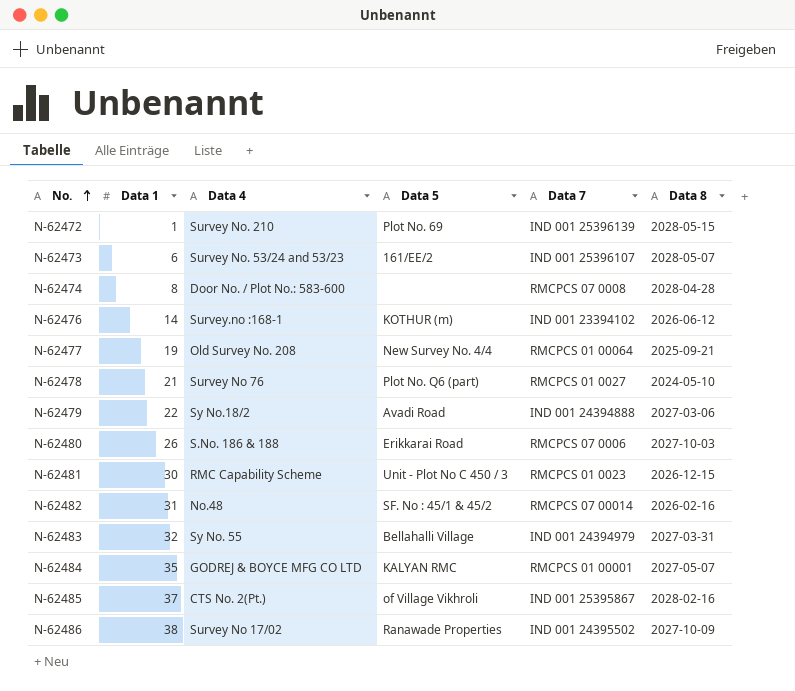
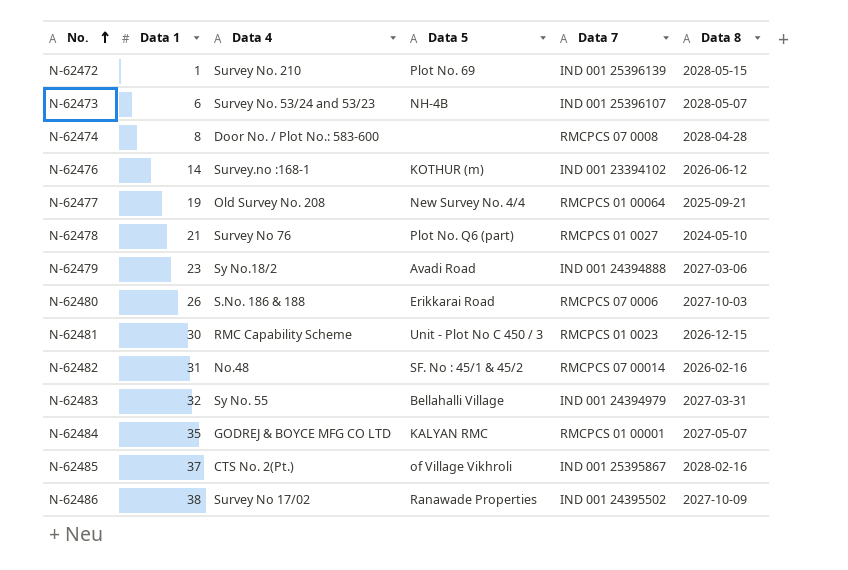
N-62473 | Data 5: 161/EE/2 -> NH-4B
N-62479 | Data 1: 22 -> 23

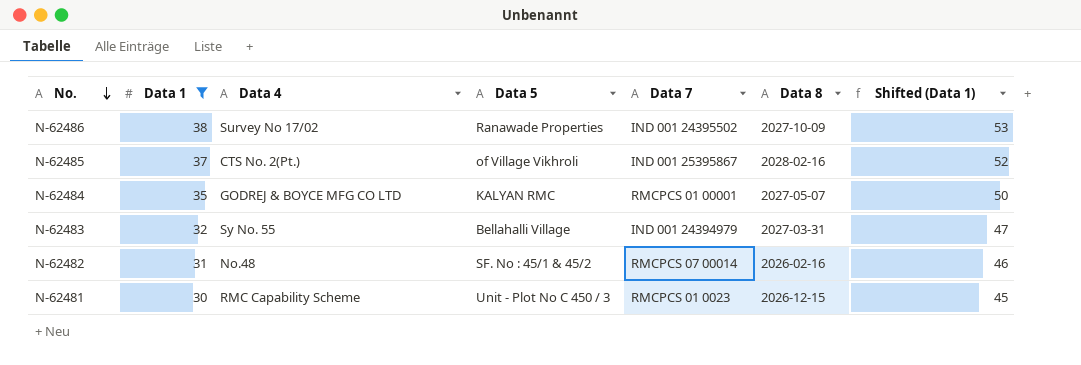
filter: none -> Data 1 >= 30
row order: No. ascending -> No. descending
column Shifted (Data 1) | formula: none -> [Data 1] + 15

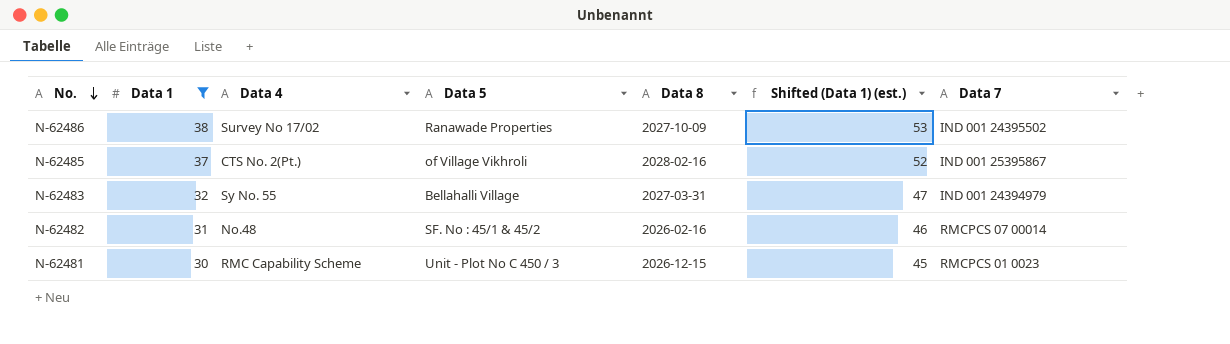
column name: Shifted (Data 1) -> Shifted (Data 1) (est.)
column Data 7 | position: 5 -> 7
row N-62484: 35 | GODREJ & BOYCE MFG CO LTD | KALYAN RMC | RMCPCS 01 00001 | 2027-05-07 | 50 -> none

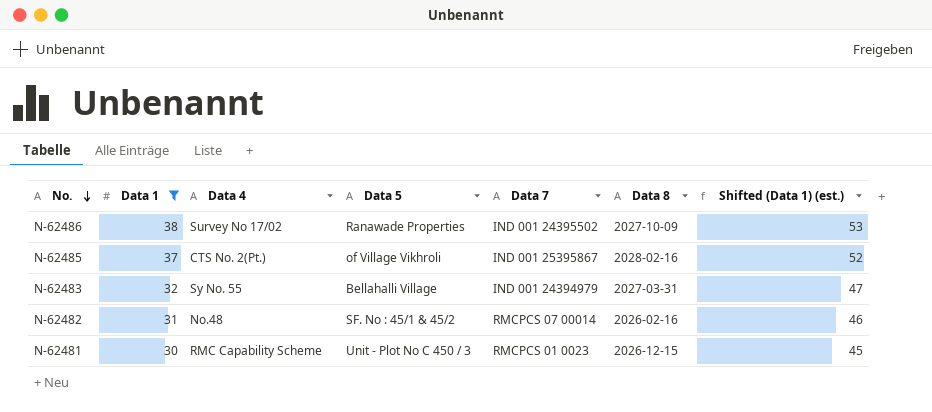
column Data 7 | position: 7 -> 5

